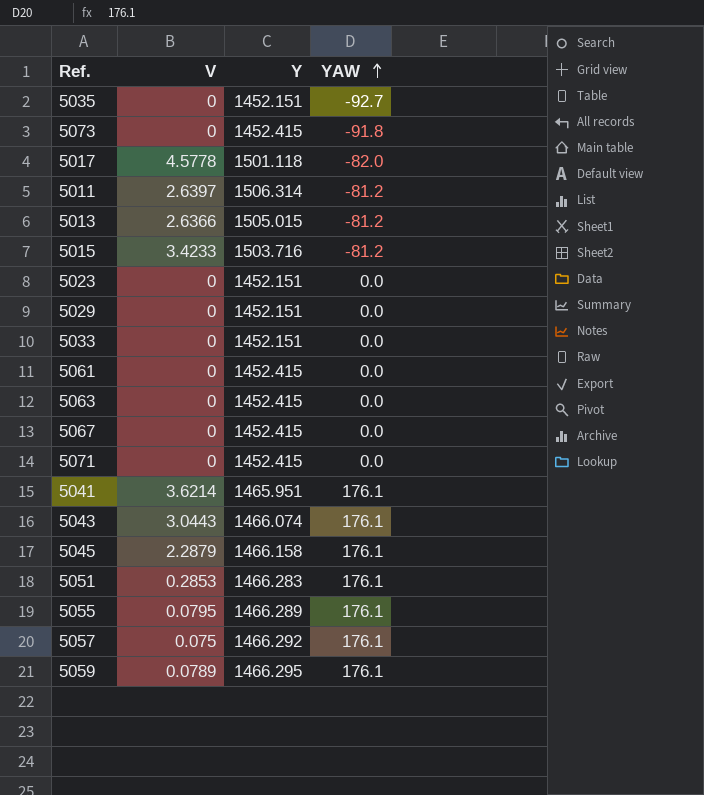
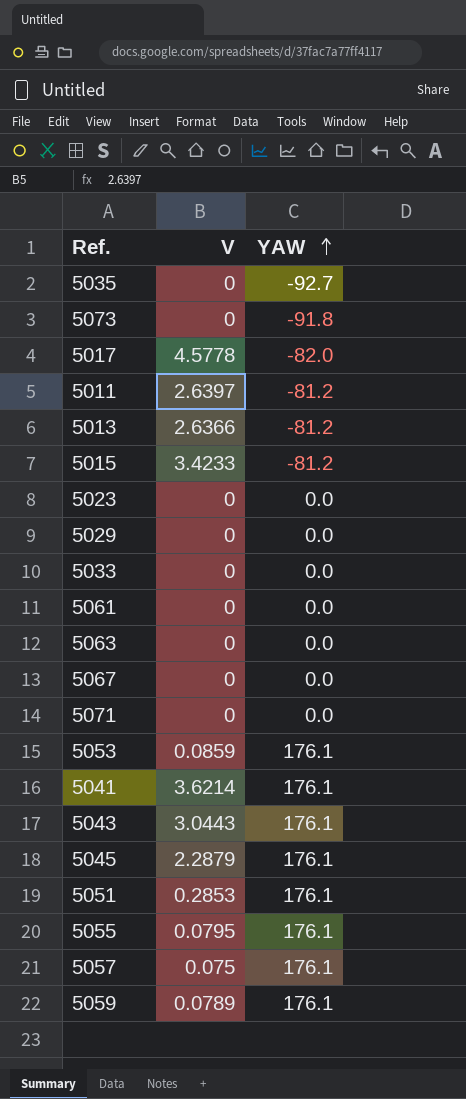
column Y | position: 3 -> none
row 5053: none -> 0.0859 | 176.1

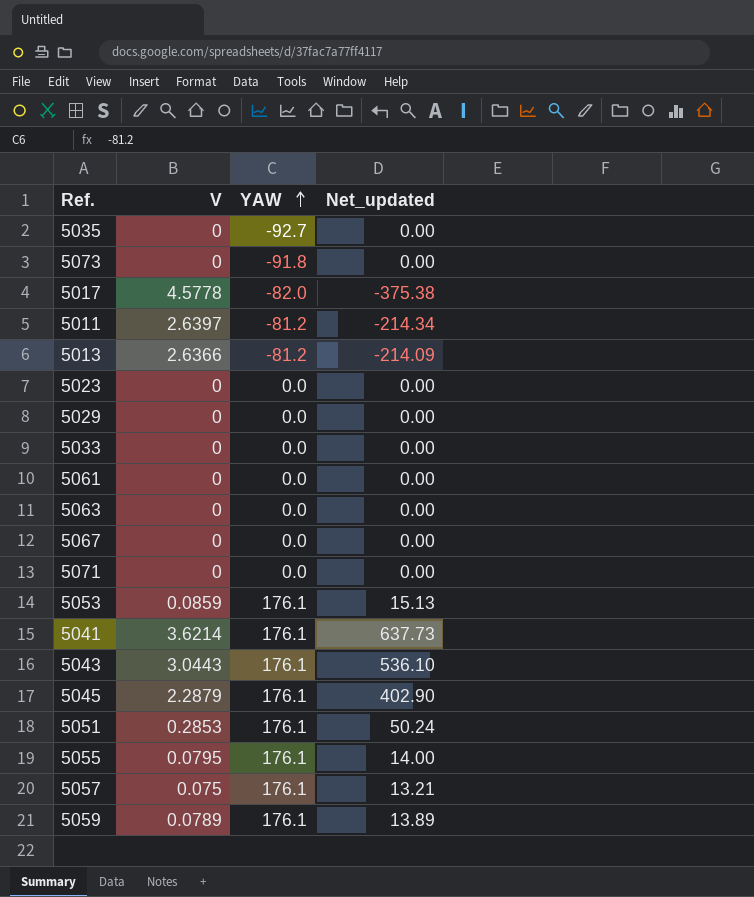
column Net_updated | formula: none -> [V] * [YAW]
row 5015: 3.4233 | -81.2 -> none

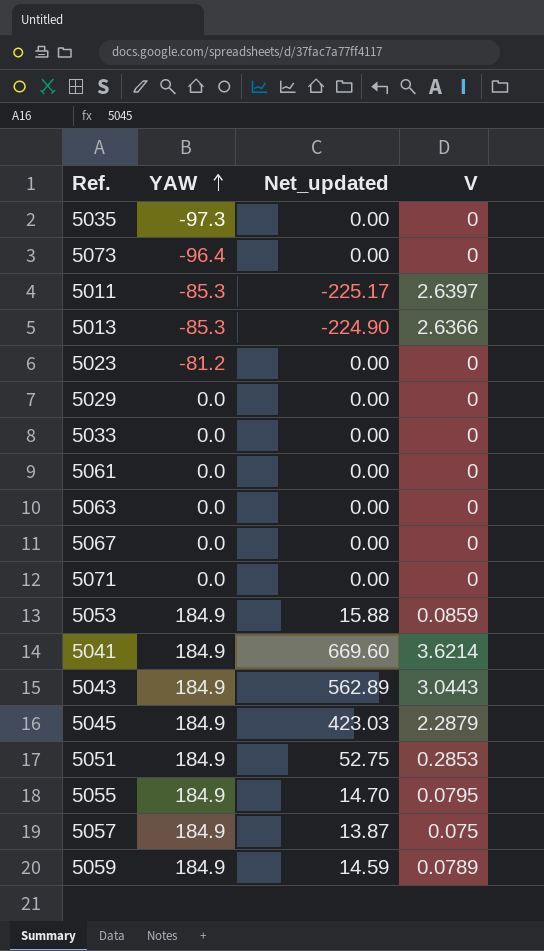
column V | position: 2 -> 4
row 5017: 4.5778 | -82.0 | -375.38 -> none
5035 | YAW: -92.7 -> -97.3
5073 | YAW: -91.8 -> -96.4
5011 | YAW: -81.2 -> -85.3
5011 | Net_updated: -214.34 -> -225.17
5013 | YAW: -81.2 -> -85.3
5013 | Net_updated: -214.09 -> -224.90
5023 | YAW: 0.0 -> -81.2
5053 | YAW: 176.1 -> 184.9
5053 | Net_updated: 15.13 -> 15.88
5041 | YAW: 176.1 -> 184.9
5041 | Net_updated: 637.73 -> 669.60
5043 | YAW: 176.1 -> 184.9
5043 | Net_updated: 536.10 -> 562.89
5045 | YAW: 176.1 -> 184.9
5045 | Net_updated: 402.90 -> 423.03
5051 | YAW: 176.1 -> 184.9
5051 | Net_updated: 50.24 -> 52.75
5055 | YAW: 176.1 -> 184.9
5055 | Net_updated: 14.00 -> 14.70
5057 | YAW: 176.1 -> 184.9
5057 | Net_updated: 13.21 -> 13.87
5059 | YAW: 176.1 -> 184.9
5059 | Net_updated: 13.89 -> 14.59

